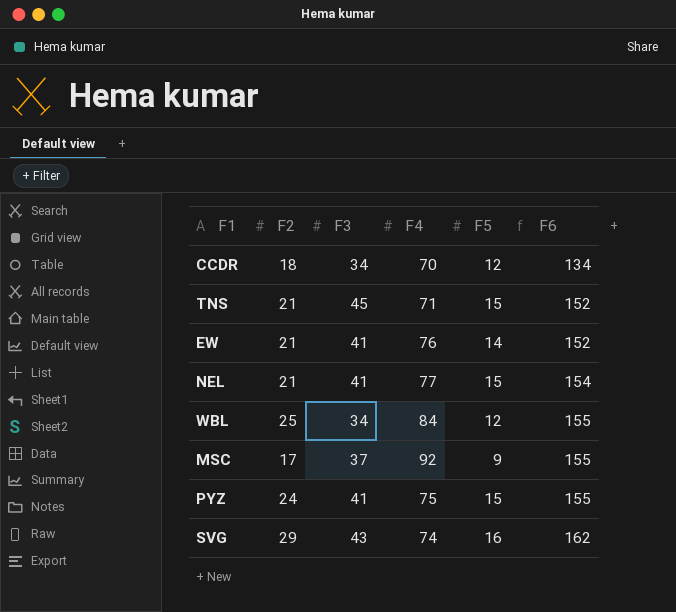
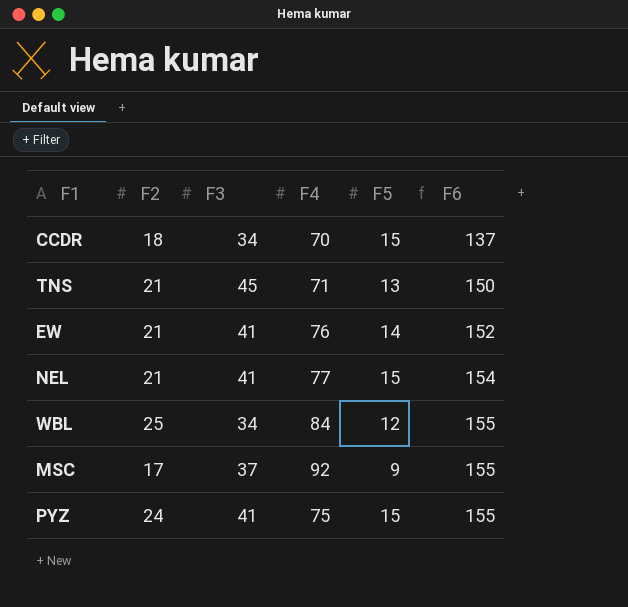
row SVG: 29 | 43 | 74 | 16 | 162 -> none
CCDR | F5: 12 -> 15
CCDR | F6: 134 -> 137
TNS | F5: 15 -> 13
TNS | F6: 152 -> 150

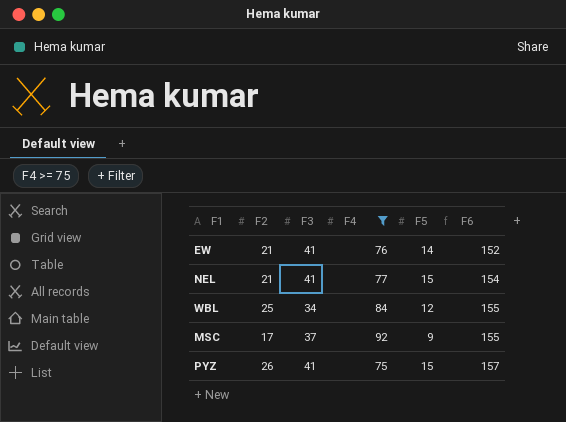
filter: none -> F4 >= 75
PYZ | F2: 24 -> 26
PYZ | F6: 155 -> 157

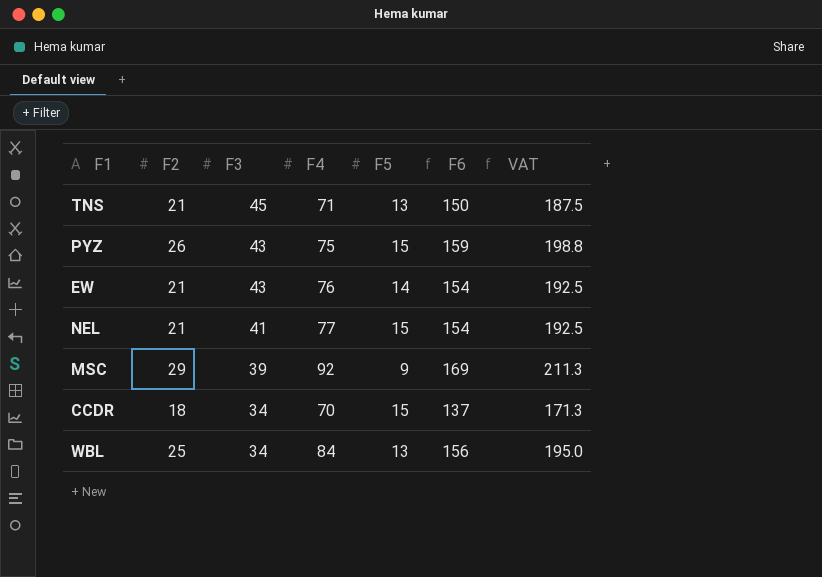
filter: F4 >= 75 -> none
row order: F6 ascending -> F3 descending
column VAT | formula: none -> [F6] * 1.25
PYZ | F3: 41 -> 43
PYZ | F6: 157 -> 159
EW | F3: 41 -> 43
EW | F6: 152 -> 154
MSC | F2: 17 -> 29
MSC | F3: 37 -> 39
MSC | F6: 155 -> 169
WBL | F5: 12 -> 13
WBL | F6: 155 -> 156

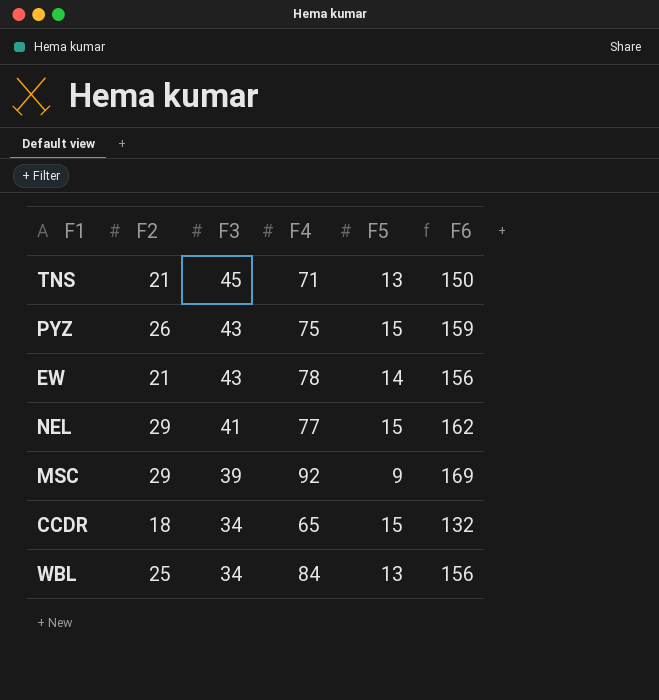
column VAT | formula: [F6] * 1.25 -> none
EW | F4: 76 -> 78
EW | F6: 154 -> 156
NEL | F2: 21 -> 29
NEL | F6: 154 -> 162
CCDR | F4: 70 -> 65
CCDR | F6: 137 -> 132

